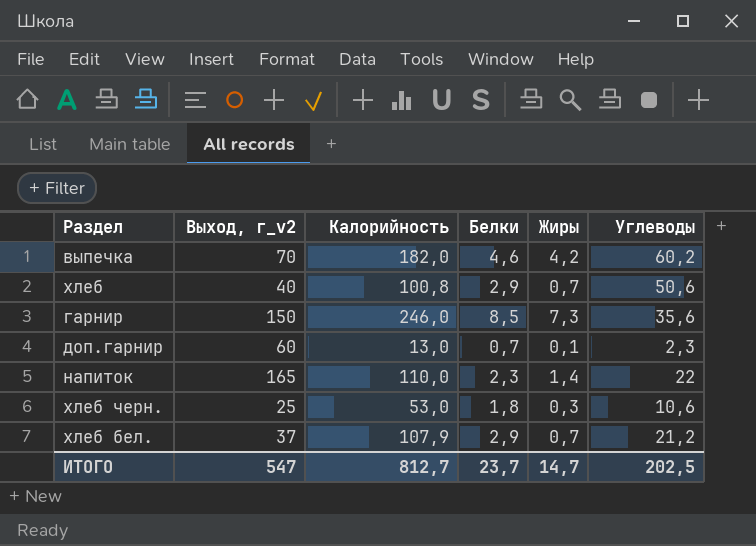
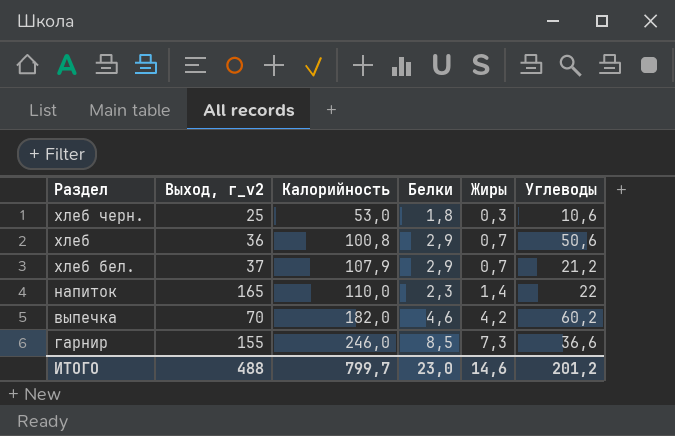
row order: none -> Калорийность ascending
row доп.гарнир: 60 | 13,0 | 0,7 | 0,1 | 2,3 -> none
хлеб | Выход, г_v2: 40 -> 36
гарнир | Выход, г_v2: 150 -> 155
гарнир | Углеводы: 35,6 -> 36,6
ИТОГО | Выход, г_v2: 547 -> 488
ИТОГО | Калорийность: 812,7 -> 799,7
ИТОГО | Белки: 23,7 -> 23,0
ИТОГО | Жиры: 14,7 -> 14,6
ИТОГО | Углеводы: 202,5 -> 201,2

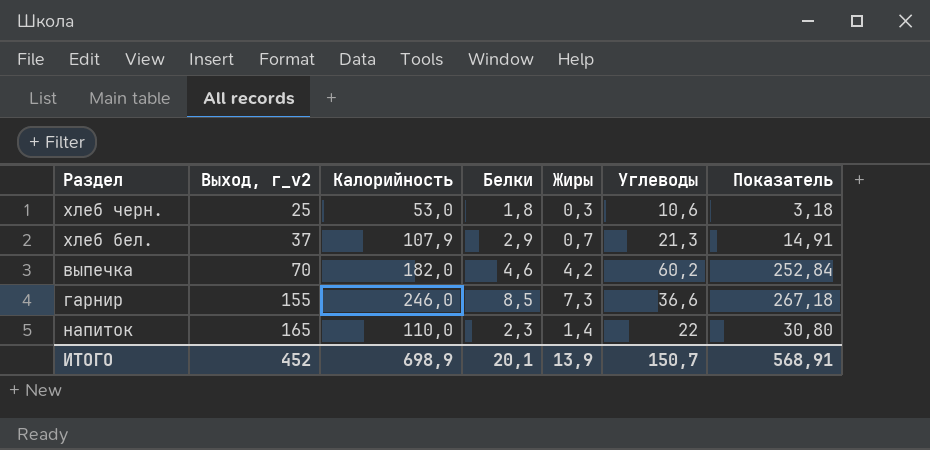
row order: Калорийность ascending -> Выход, г_v2 ascending
column Показатель | formula: none -> [Жиры] * [Углеводы]
row хлеб: 36 | 100,8 | 2,9 | 0,7 | 50,6 -> none
хлеб бел. | Углеводы: 21,2 -> 21,3
ИТОГО | Выход, г_v2: 488 -> 452
ИТОГО | Калорийность: 799,7 -> 698,9
ИТОГО | Белки: 23,0 -> 20,1
ИТОГО | Жиры: 14,6 -> 13,9
ИТОГО | Углеводы: 201,2 -> 150,7

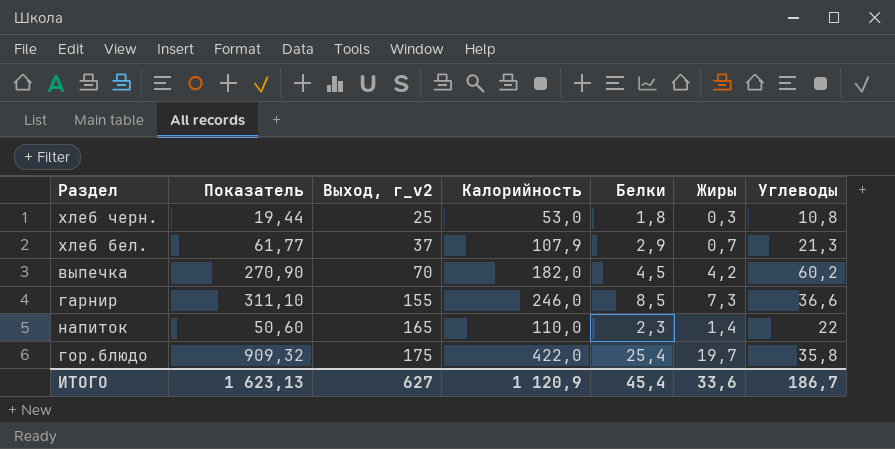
column Показатель | formula: [Жиры] * [Углеводы] -> [Белки] * [Углеводы]
column Показатель | position: 7 -> 2
хлеб черн. | Углеводы: 10,6 -> 10,8
выпечка | Белки: 4,6 -> 4,5
row гор.блюдо: none -> 909,32 | 175 | 422,0 | 25,4 | 19,7 | 35,8
ИТОГО | Показатель: 568,91 -> 1 623,13
ИТОГО | Выход, г_v2: 452 -> 627
ИТОГО | Калорийность: 698,9 -> 1 120,9
ИТОГО | Белки: 20,1 -> 45,4
ИТОГО | Жиры: 13,9 -> 33,6
ИТОГО | Углеводы: 150,7 -> 186,7

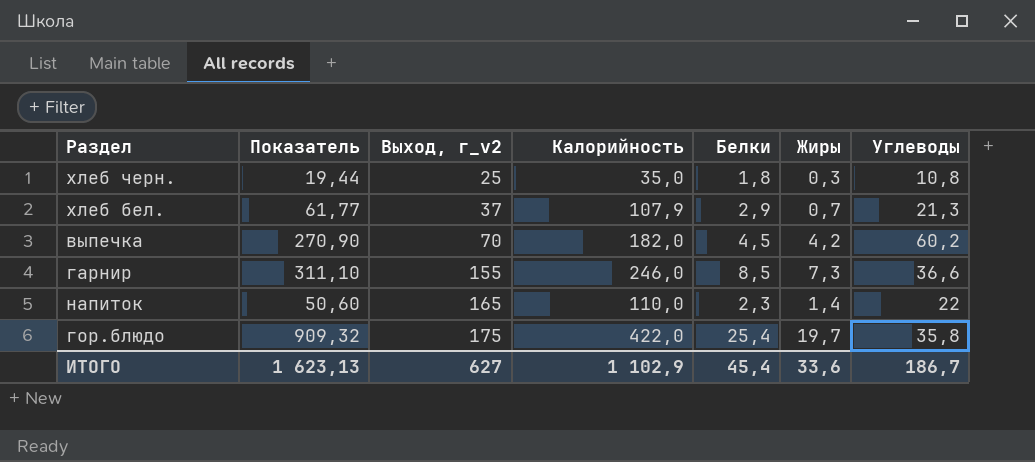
хлеб черн. | Калорийность: 53,0 -> 35,0
ИТОГО | Калорийность: 1 120,9 -> 1 102,9

